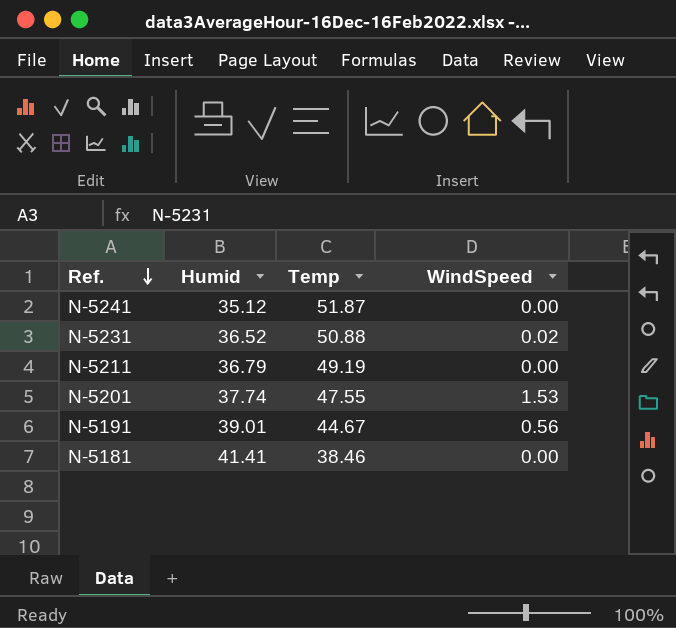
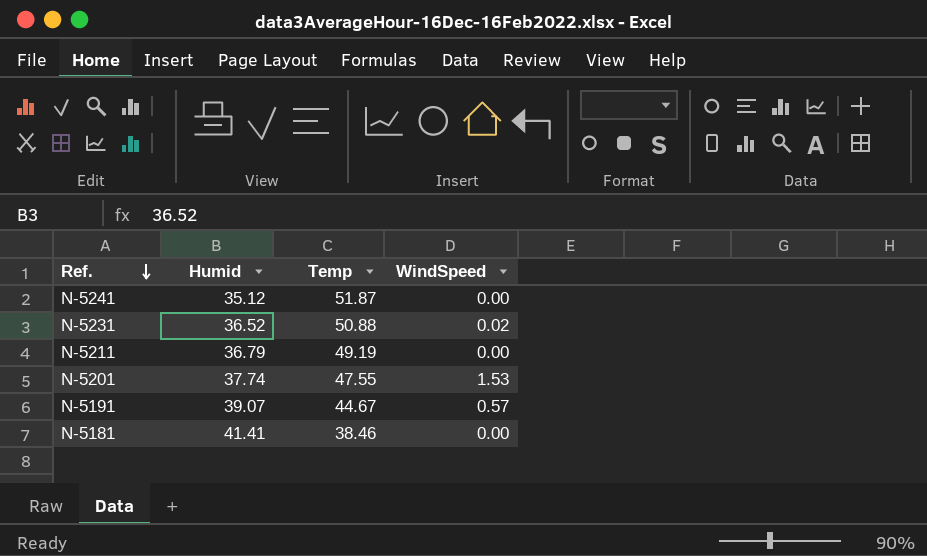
N-5191 | Humid: 39.01 -> 39.07
N-5191 | WindSpeed: 0.56 -> 0.57

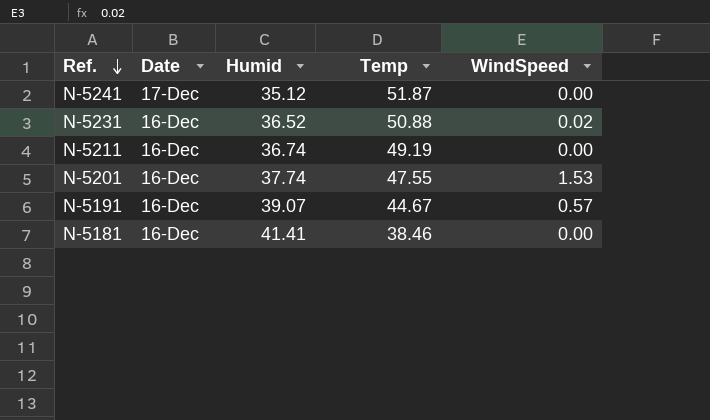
column Date | position: none -> 2
N-5211 | Humid: 36.79 -> 36.74

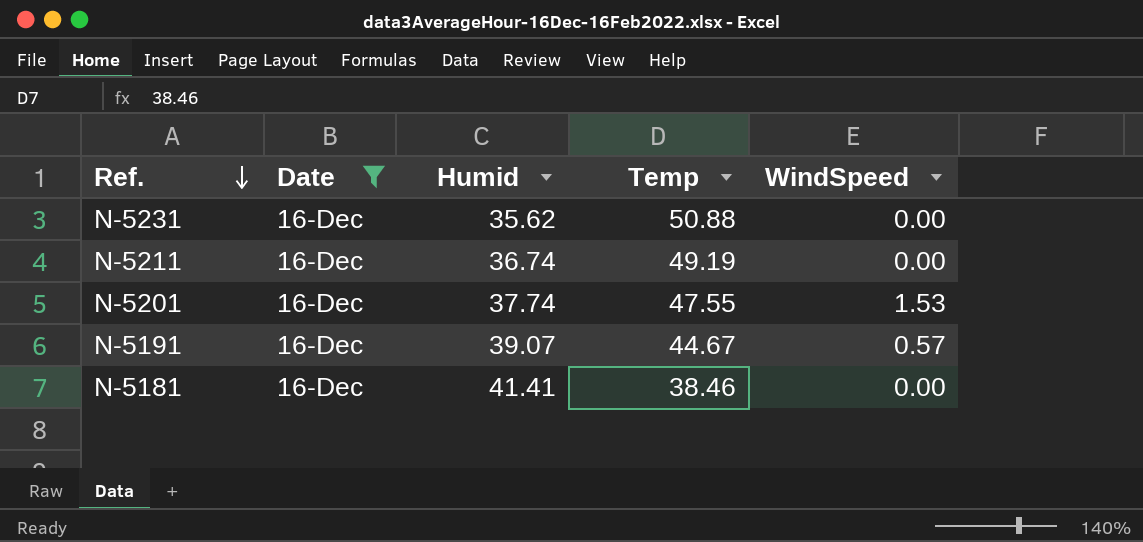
filter: none -> Date = 16-Dec
N-5231 | Humid: 36.52 -> 35.62
N-5231 | WindSpeed: 0.02 -> 0.00

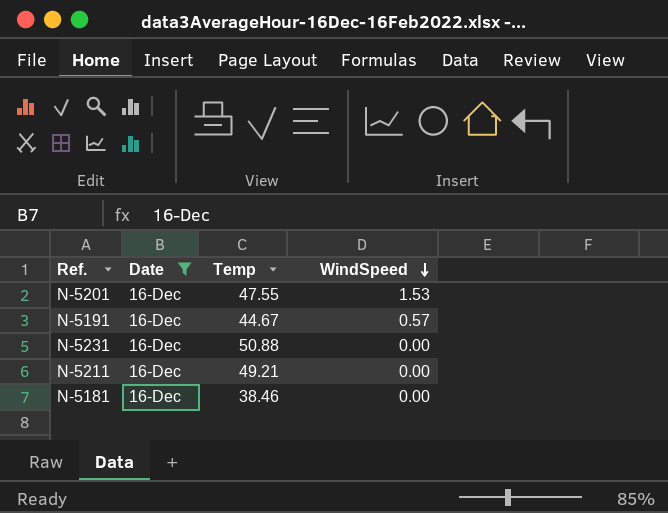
row order: Ref. descending -> WindSpeed descending
column Humid | position: 3 -> none
N-5211 | Temp: 49.19 -> 49.21

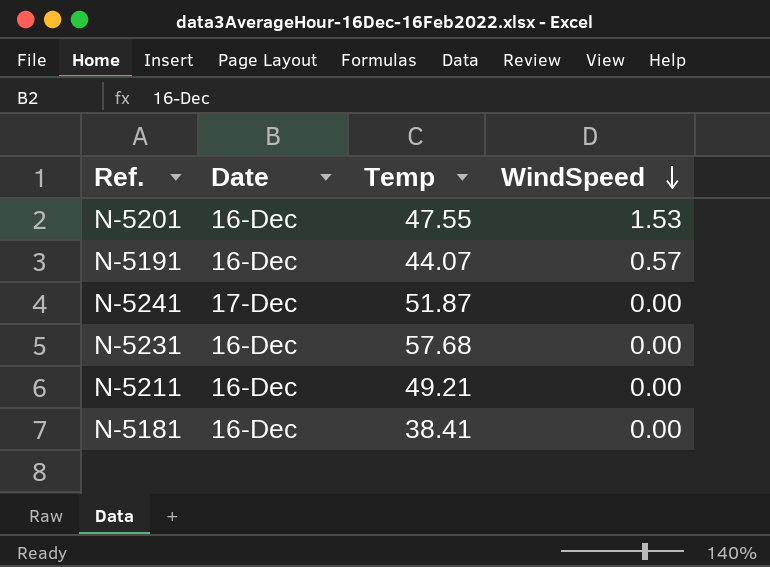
filter: Date = 16-Dec -> none
N-5191 | Temp: 44.67 -> 44.07
N-5231 | Temp: 50.88 -> 57.68
N-5181 | Temp: 38.46 -> 38.41

